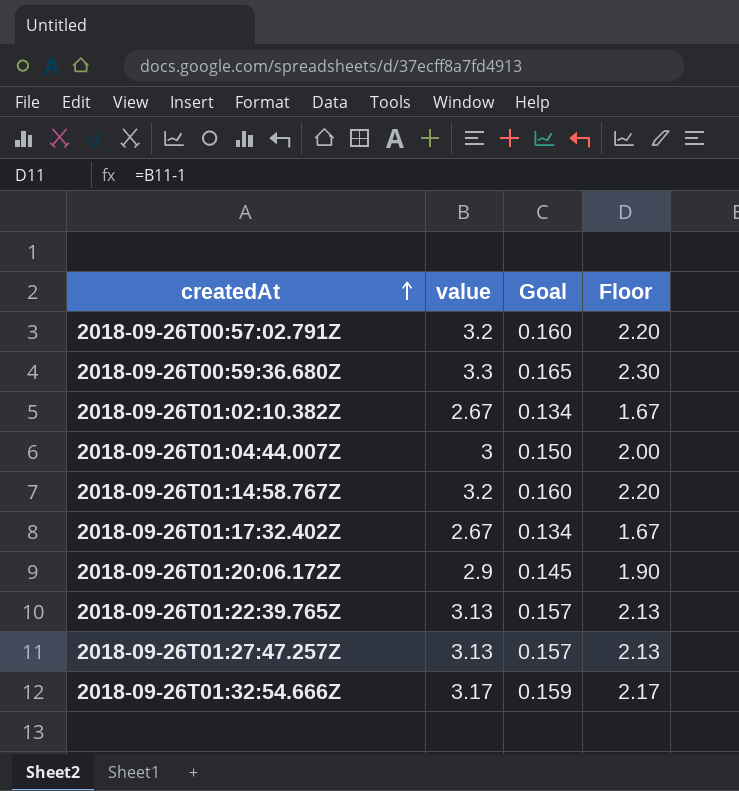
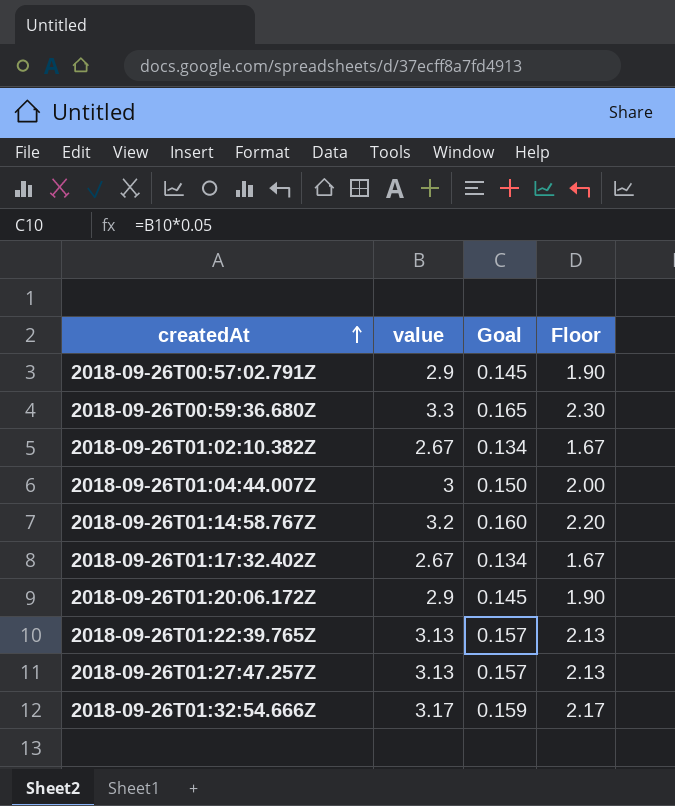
2018-09-26T00:57:02.791Z | value: 3.2 -> 2.9
2018-09-26T00:57:02.791Z | Goal: 0.160 -> 0.145
2018-09-26T00:57:02.791Z | Floor: 2.20 -> 1.90

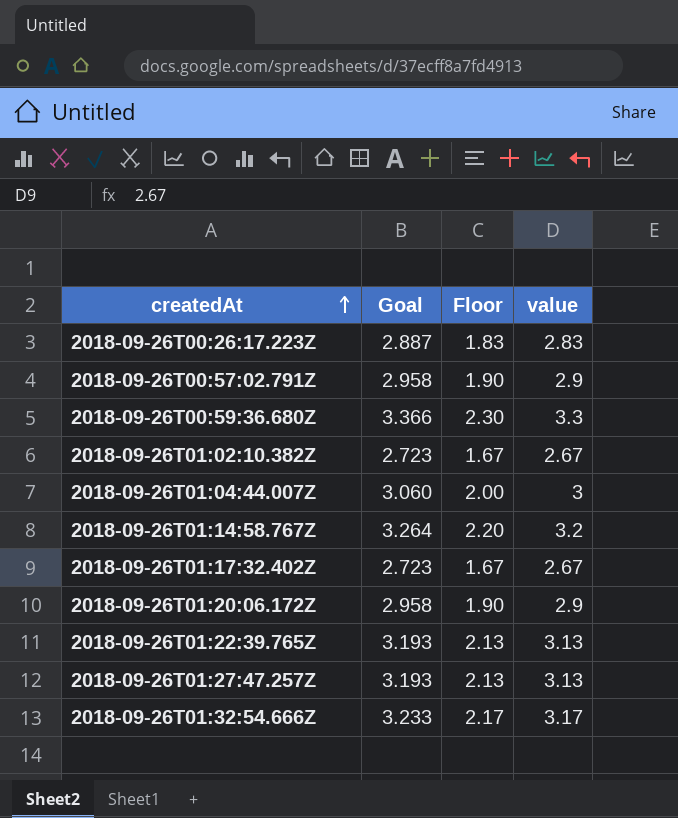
column Goal | formula: [value] * 0.05 -> [value] * 1.02
column value | position: 2 -> 4
row 2018-09-26T00:26:17.223Z: none -> 2.887 | 1.83 | 2.83

